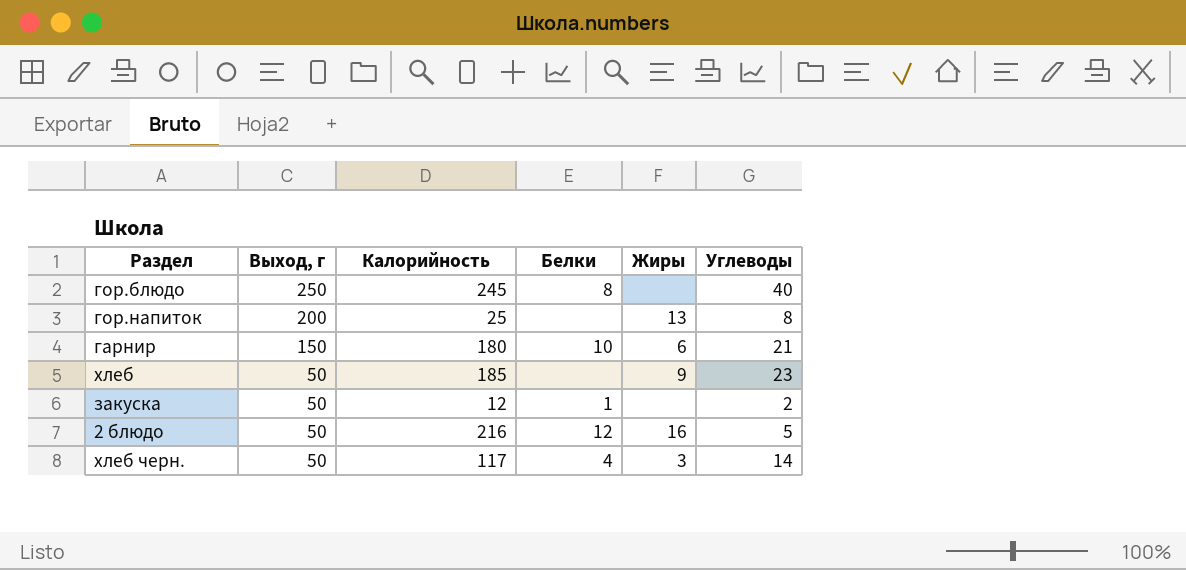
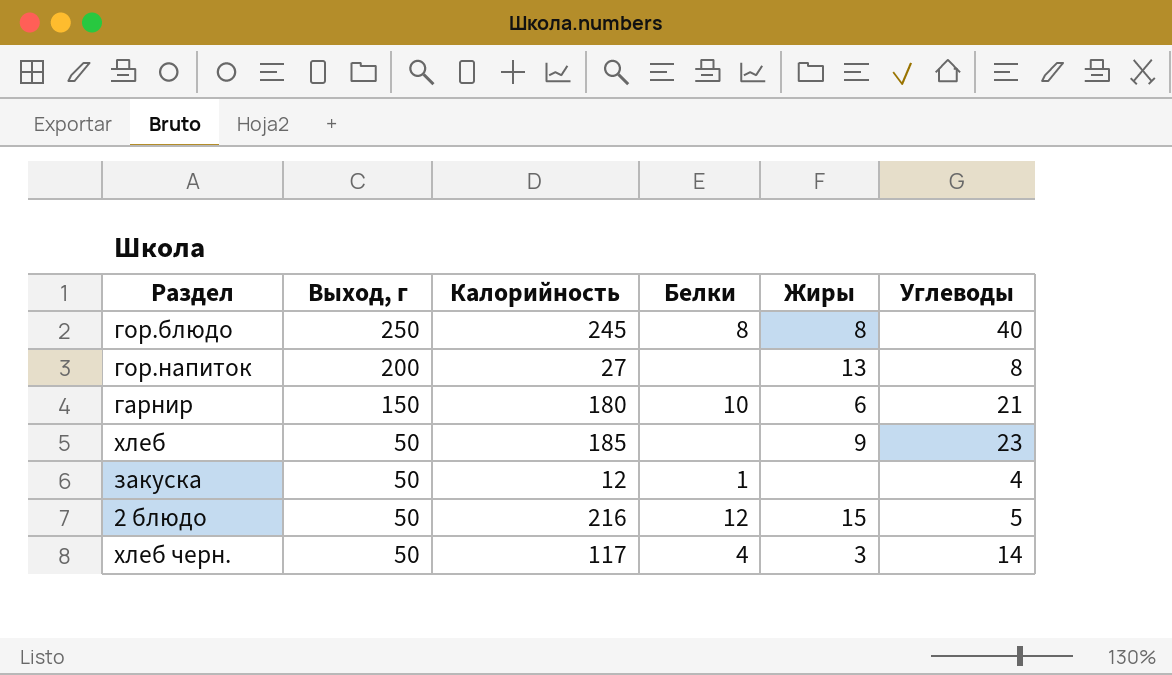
гор.блюдо | Жиры: none -> 8
гор.напиток | Калорийность: 25 -> 27
закуска | Углеводы: 2 -> 4
2 блюдо | Жиры: 16 -> 15

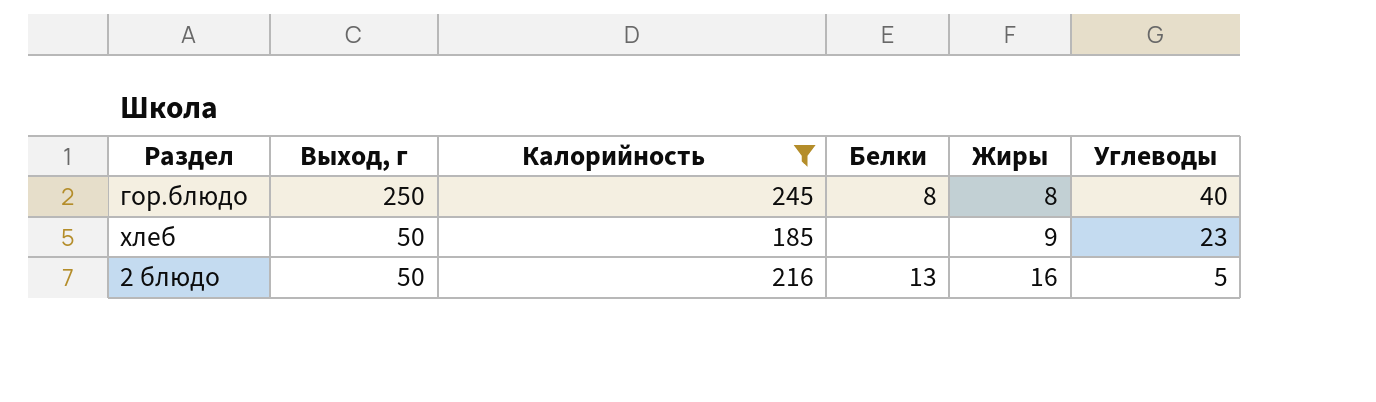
filter: none -> Калорийность >= 185
2 блюдо | Белки: 12 -> 13
2 блюдо | Жиры: 15 -> 16

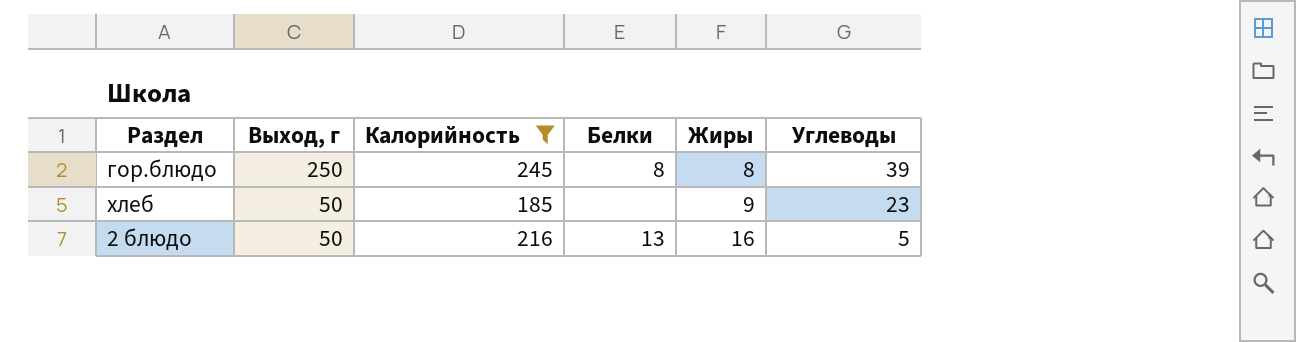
гор.блюдо | Углеводы: 40 -> 39

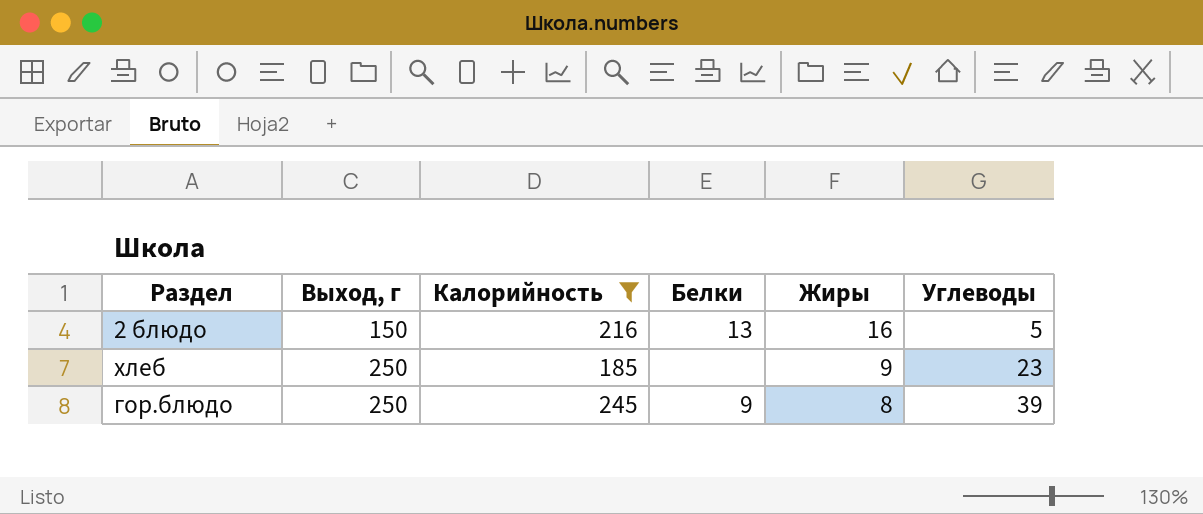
row order: Выход, г descending -> Выход, г ascending
2 блюдо | Выход, г: 50 -> 150
хлеб | Выход, г: 50 -> 250
гор.блюдо | Белки: 8 -> 9

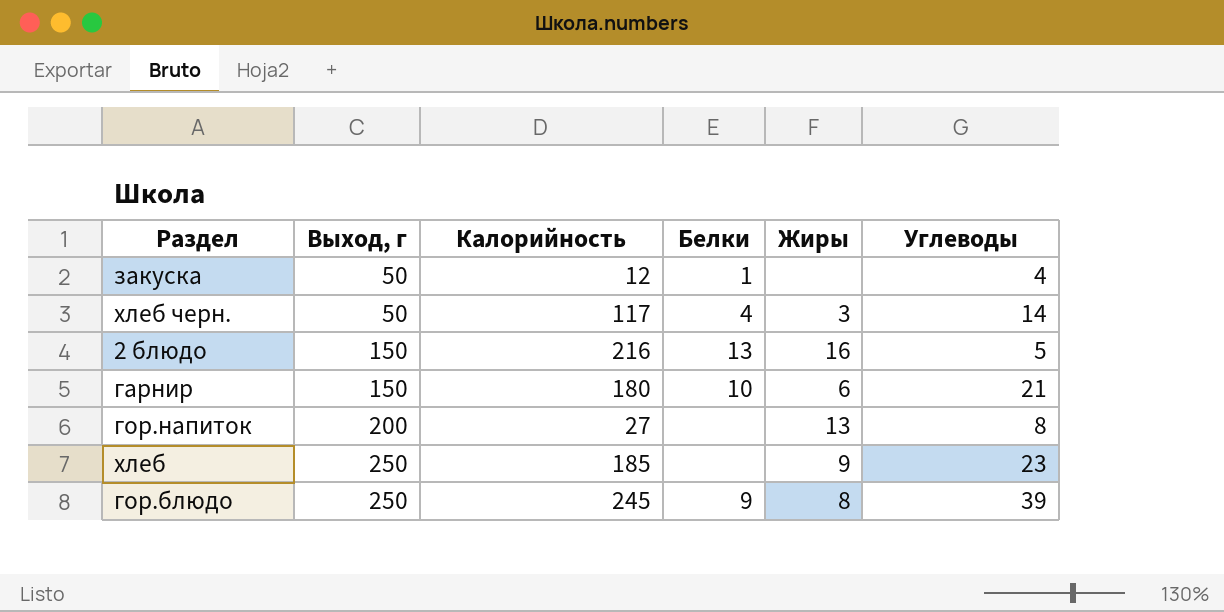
filter: Калорийность >= 185 -> none

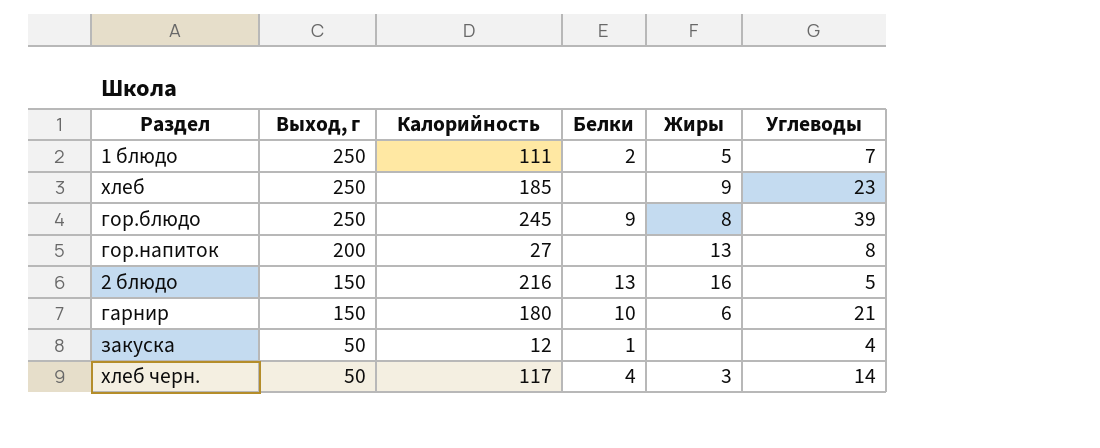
row order: Выход, г ascending -> Выход, г descending
row 1 блюдо: none -> 250 | 111 | 2 | 5 | 7

